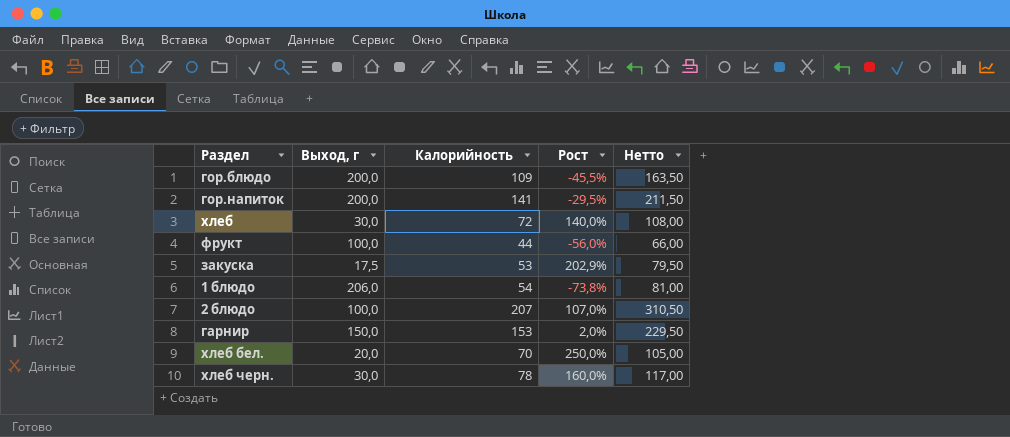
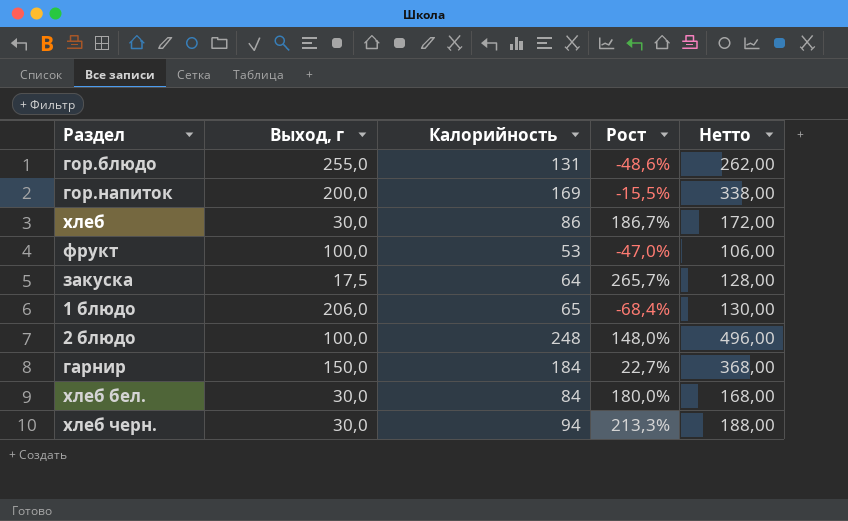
column Нетто | formula: [Калорийность] * 1,5 -> [Калорийность] * 2
гор.блюдо | Выход, г: 200,0 -> 255,0
гор.блюдо | Калорийность: 109 -> 131
гор.блюдо | Рост: -45,5% -> -48,6%
гор.напиток | Калорийность: 141 -> 169
гор.напиток | Рост: -29,5% -> -15,5%
хлеб | Калорийность: 72 -> 86
хлеб | Рост: 140,0% -> 186,7%
фрукт | Калорийность: 44 -> 53
фрукт | Рост: -56,0% -> -47,0%
закуска | Калорийность: 53 -> 64
закуска | Рост: 202,9% -> 265,7%
1 блюдо | Калорийность: 54 -> 65
1 блюдо | Рост: -73,8% -> -68,4%
2 блюдо | Калорийность: 207 -> 248
2 блюдо | Рост: 107,0% -> 148,0%
гарнир | Калорийность: 153 -> 184
гарнир | Рост: 2,0% -> 22,7%
хлеб бел. | Выход, г: 20,0 -> 30,0
хлеб бел. | Калорийность: 70 -> 84
хлеб бел. | Рост: 250,0% -> 180,0%
хлеб черн. | Калорийность: 78 -> 94
хлеб черн. | Рост: 160,0% -> 213,3%

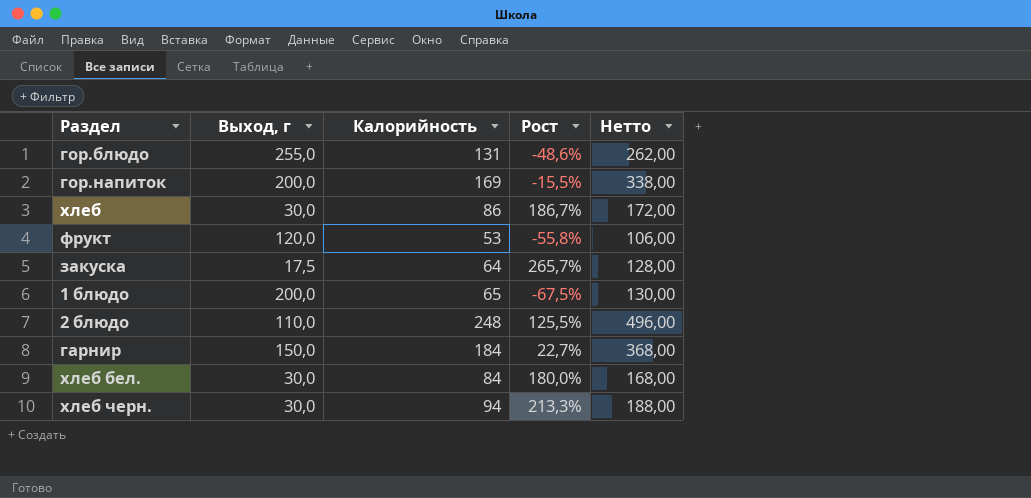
фрукт | Выход, г: 100,0 -> 120,0
фрукт | Рост: -47,0% -> -55,8%
1 блюдо | Выход, г: 206,0 -> 200,0
1 блюдо | Рост: -68,4% -> -67,5%
2 блюдо | Выход, г: 100,0 -> 110,0
2 блюдо | Рост: 148,0% -> 125,5%

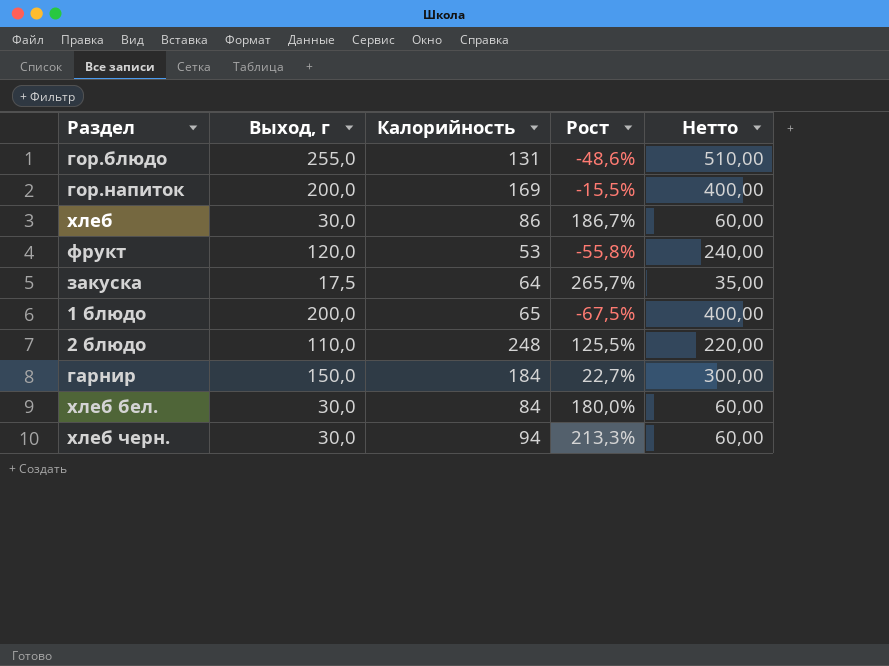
column Нетто | formula: [Калорийность] * 2 -> [Выход, г] * 2

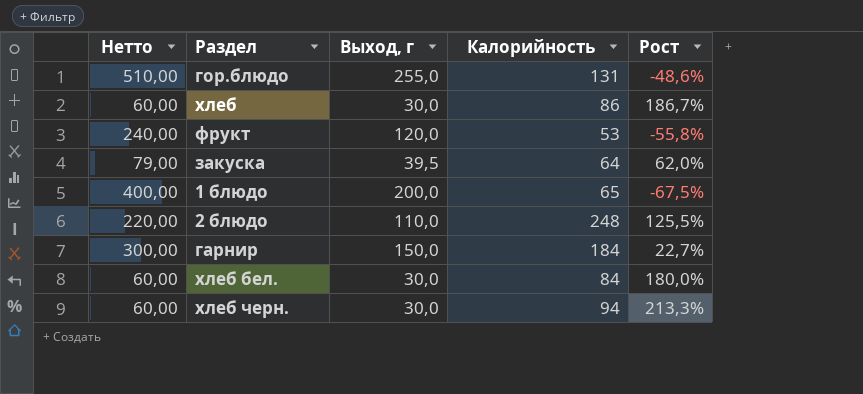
column Нетто | position: 5 -> 1
row гор.напиток: 200,0 | 169 | -15,5% | 400,00 -> none
закуска | Нетто: 35,00 -> 79,00
закуска | Выход, г: 17,5 -> 39,5
закуска | Рост: 265,7% -> 62,0%

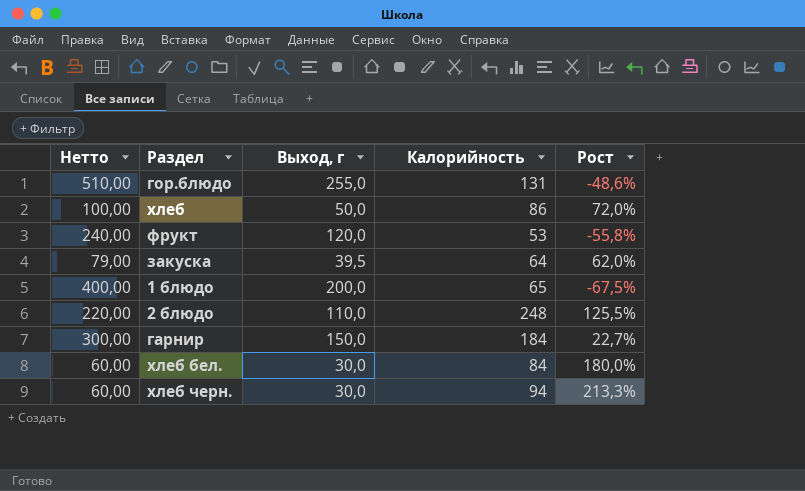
хлеб | Нетто: 60,00 -> 100,00
хлеб | Выход, г: 30,0 -> 50,0
хлеб | Рост: 186,7% -> 72,0%

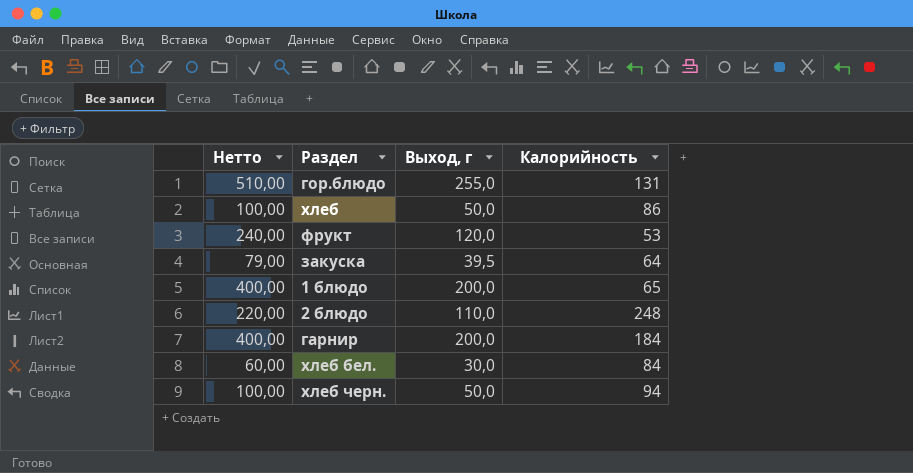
column Рост | formula: ([Калорийность] - [Выход, г]) / [Выход, г] -> none
гарнир | Нетто: 300,00 -> 400,00
гарнир | Выход, г: 150,0 -> 200,0
хлеб черн. | Нетто: 60,00 -> 100,00
хлеб черн. | Выход, г: 30,0 -> 50,0

